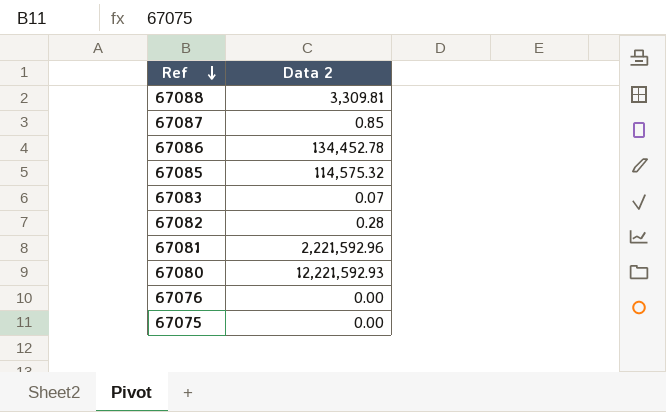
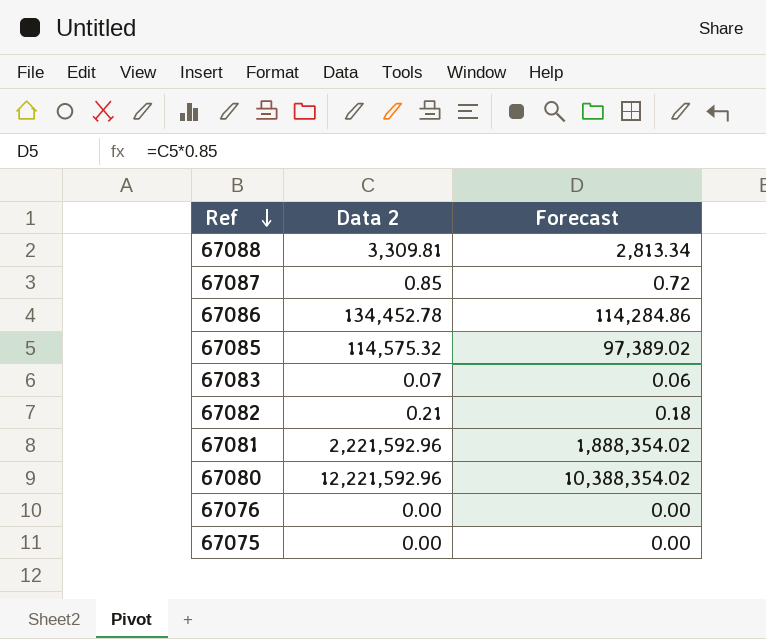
column Forecast | formula: none -> [Data 2] * 0.85
67082 | Data 2: 0.28 -> 0.21
67080 | Data 2: 12,221,592.93 -> 12,221,592.96

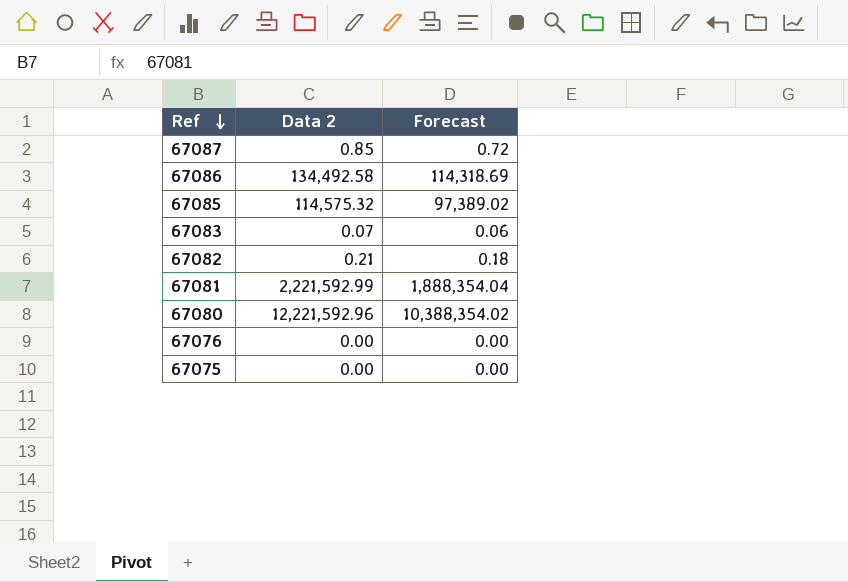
row 67088: 3,309.81 | 2,813.34 -> none
67086 | Data 2: 134,452.78 -> 134,492.58
67086 | Forecast: 114,284.86 -> 114,318.69
67081 | Data 2: 2,221,592.96 -> 2,221,592.99
67081 | Forecast: 1,888,354.02 -> 1,888,354.04

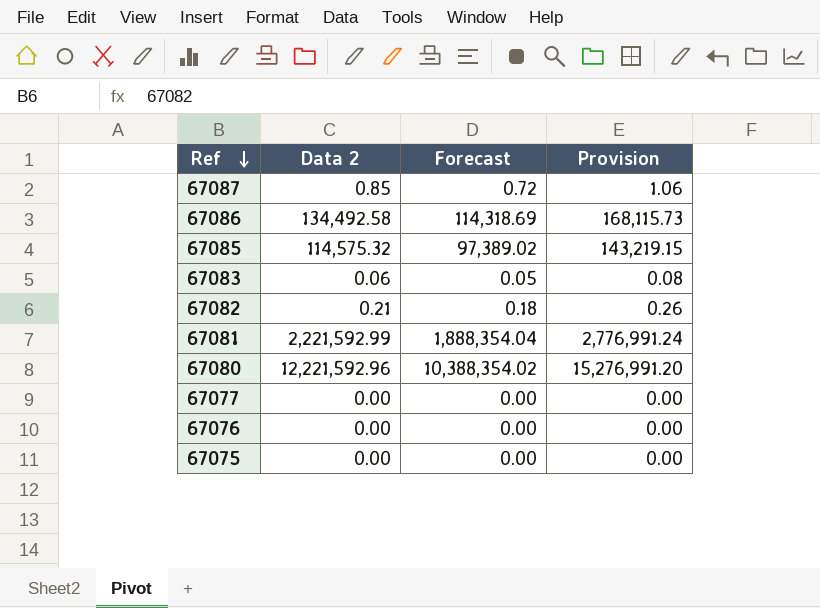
column Provision | formula: none -> [Data 2] * 1.25
67083 | Data 2: 0.07 -> 0.06
67083 | Forecast: 0.06 -> 0.05
row 67077: none -> 0.00 | 0.00 | 0.00

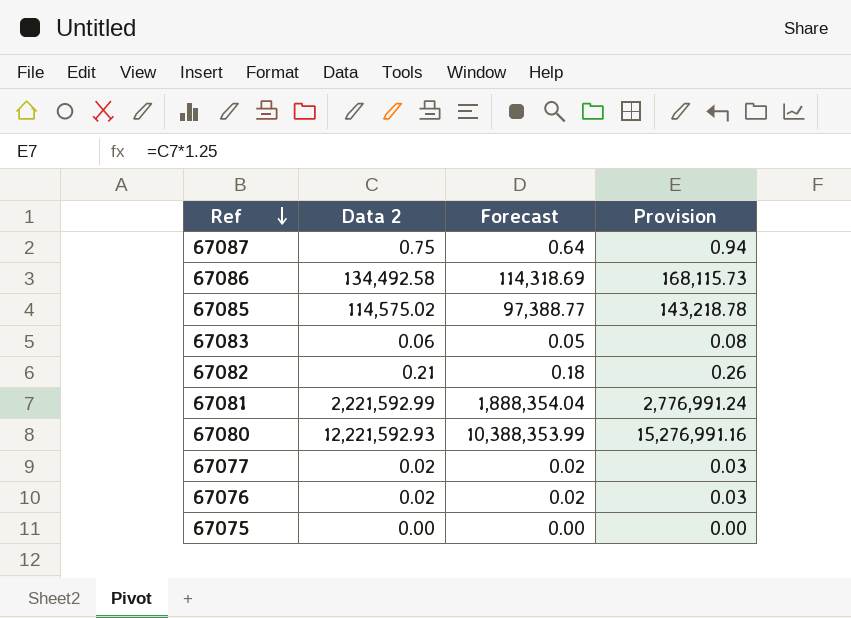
67087 | Data 2: 0.85 -> 0.75
67087 | Forecast: 0.72 -> 0.64
67087 | Provision: 1.06 -> 0.94
67085 | Data 2: 114,575.32 -> 114,575.02
67085 | Forecast: 97,389.02 -> 97,388.77
67085 | Provision: 143,219.15 -> 143,218.78
67080 | Data 2: 12,221,592.96 -> 12,221,592.93
67080 | Forecast: 10,388,354.02 -> 10,388,353.99
67080 | Provision: 15,276,991.20 -> 15,276,991.16
67077 | Data 2: 0.00 -> 0.02
67077 | Forecast: 0.00 -> 0.02
67077 | Provision: 0.00 -> 0.03
67076 | Data 2: 0.00 -> 0.02
67076 | Forecast: 0.00 -> 0.02
67076 | Provision: 0.00 -> 0.03

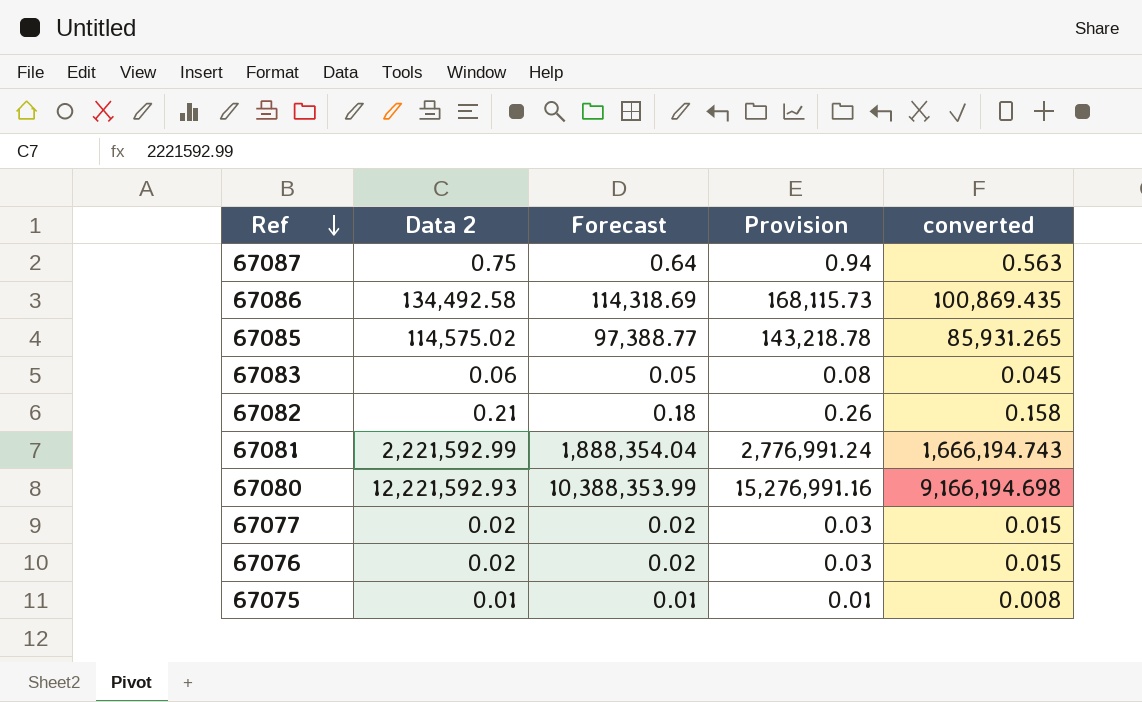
column converted | formula: none -> [Data 2] * 0.75
67075 | Data 2: 0.00 -> 0.01
67075 | Forecast: 0.00 -> 0.01
67075 | Provision: 0.00 -> 0.01

